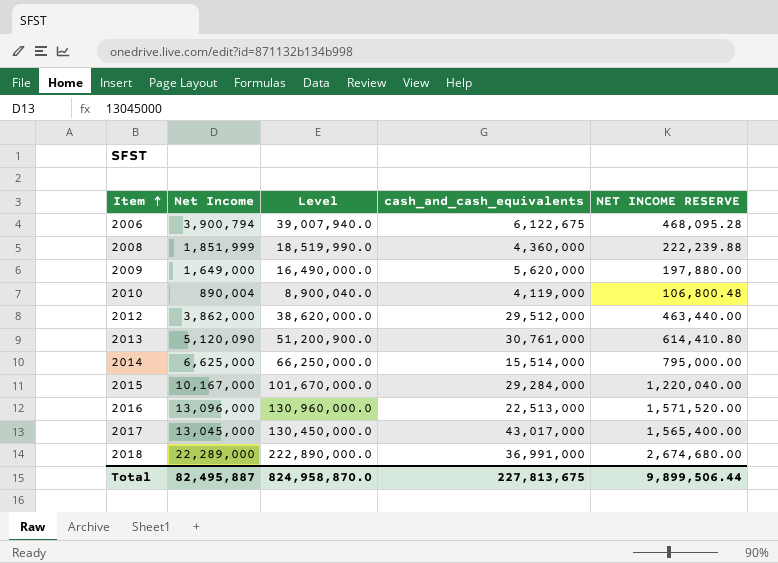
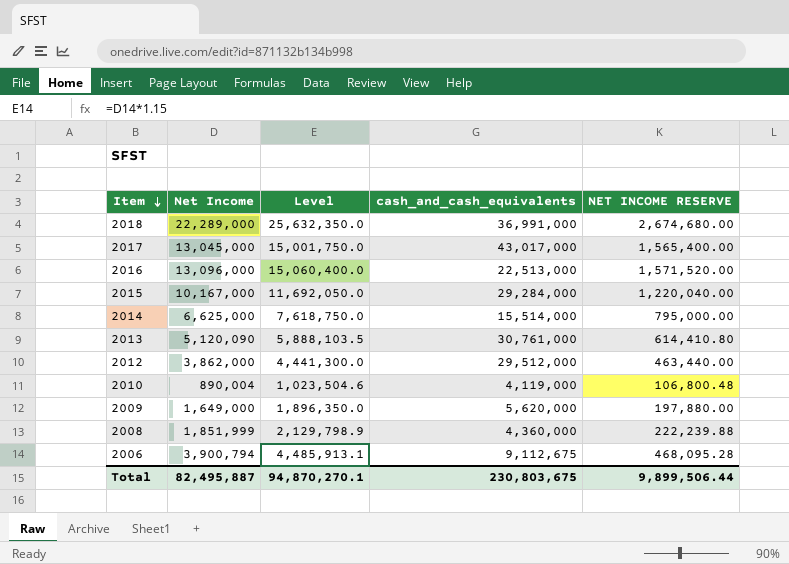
row order: Item ascending -> Item descending
column Level | formula: [Net Income] * 10 -> [Net Income] * 1.15
2006 | cash_and_cash_equivalents: 6,122,675 -> 9,112,675
Total | Level: 824,958,870.0 -> 94,870,270.1
Total | cash_and_cash_equivalents: 227,813,675 -> 230,803,675

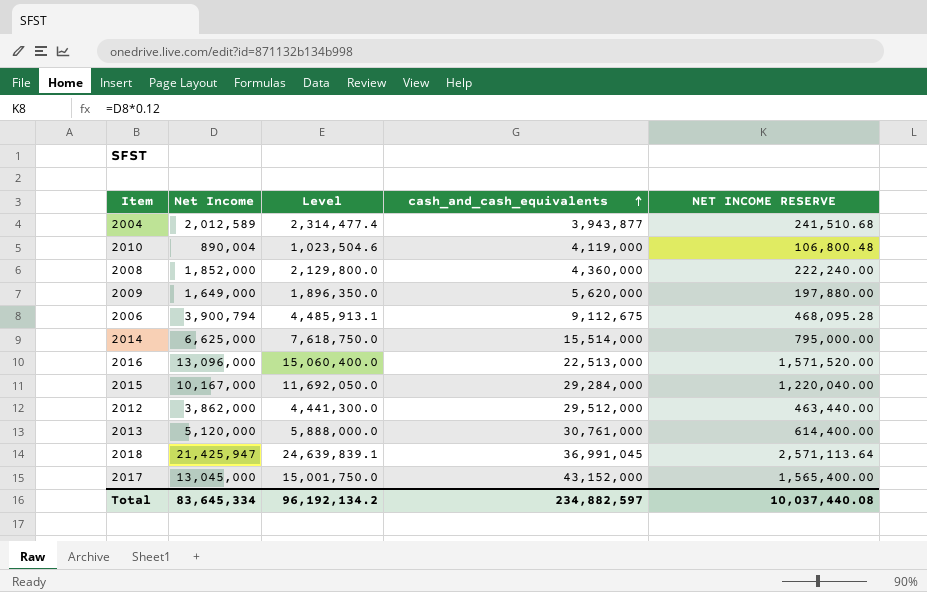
row order: Item descending -> cash_and_cash_equivalents ascending
row 2004: none -> 2,012,589 | 2,314,477.4 | 3,943,877 | 241,510.68
2008 | Net Income: 1,851,999 -> 1,852,000
2008 | Level: 2,129,798.9 -> 2,129,800.0
2008 | NET INCOME RESERVE: 222,239.88 -> 222,240.00
2013 | Net Income: 5,120,090 -> 5,120,000
2013 | Level: 5,888,103.5 -> 5,888,000.0
2013 | NET INCOME RESERVE: 614,410.80 -> 614,400.00
2018 | Net Income: 22,289,000 -> 21,425,947
2018 | Level: 25,632,350.0 -> 24,639,839.1
2018 | cash_and_cash_equivalents: 36,991,000 -> 36,991,045
2018 | NET INCOME RESERVE: 2,674,680.00 -> 2,571,113.64
2017 | cash_and_cash_equivalents: 43,017,000 -> 43,152,000
Total | Net Income: 82,495,887 -> 83,645,334
Total | Level: 94,870,270.1 -> 96,192,134.2
Total | cash_and_cash_equivalents: 230,803,675 -> 234,882,597
Total | NET INCOME RESERVE: 9,899,506.44 -> 10,037,440.08

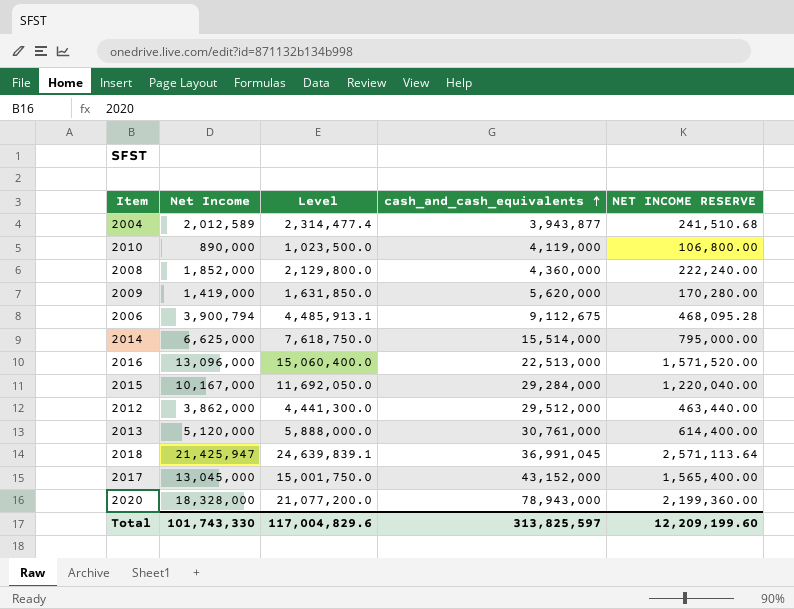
2010 | Net Income: 890,004 -> 890,000
2010 | Level: 1,023,504.6 -> 1,023,500.0
2010 | NET INCOME RESERVE: 106,800.48 -> 106,800.00
2009 | Net Income: 1,649,000 -> 1,419,000
2009 | Level: 1,896,350.0 -> 1,631,850.0
2009 | NET INCOME RESERVE: 197,880.00 -> 170,280.00
row 2020: none -> 18,328,000 | 21,077,200.0 | 78,943,000 | 2,199,360.00
Total | Net Income: 83,645,334 -> 101,743,330
Total | Level: 96,192,134.2 -> 117,004,829.6
Total | cash_and_cash_equivalents: 234,882,597 -> 313,825,597
Total | NET INCOME RESERVE: 10,037,440.08 -> 12,209,199.60

